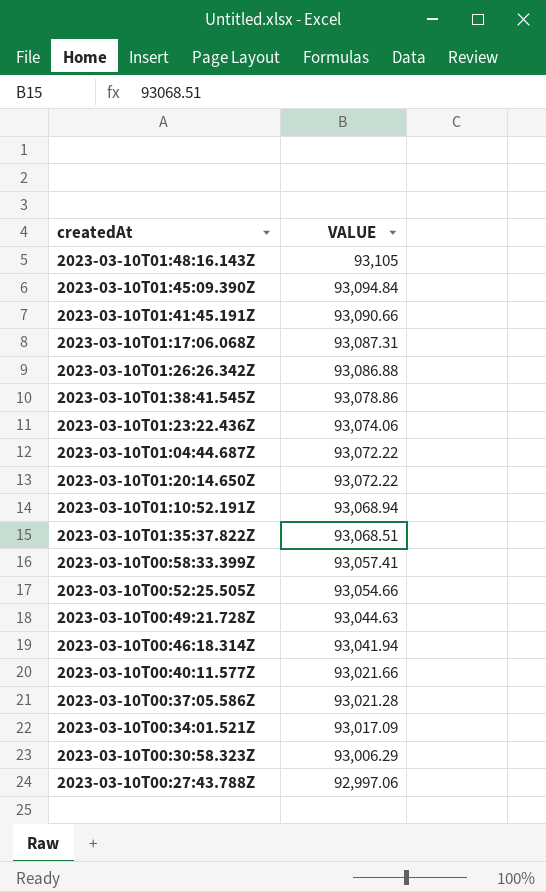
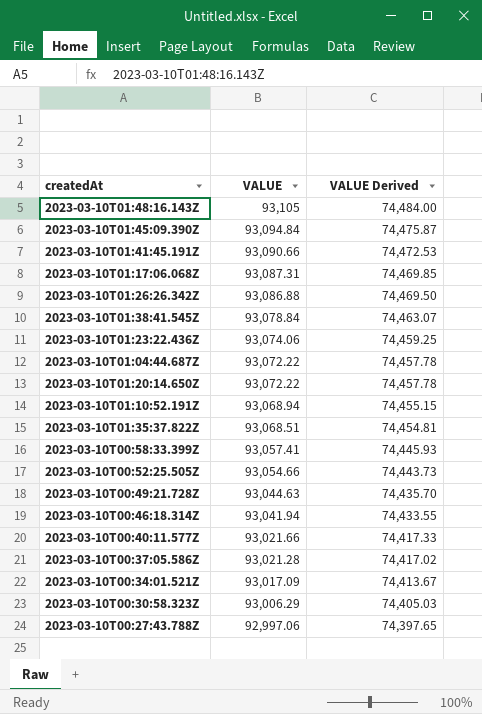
column VALUE Derived | formula: none -> [VALUE] * 0.8
2023-03-10T01:38:41.545Z | VALUE: 93,078.86 -> 93,078.84

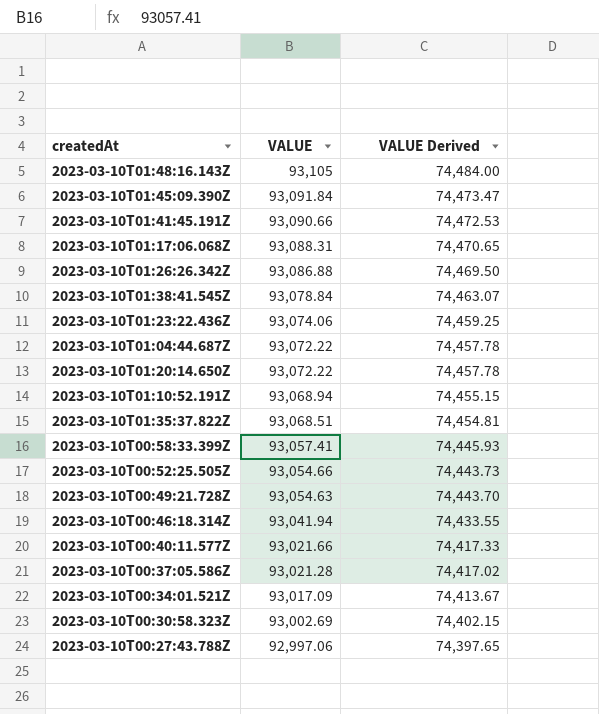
2023-03-10T01:45:09.390Z | VALUE: 93,094.84 -> 93,091.84
2023-03-10T01:45:09.390Z | VALUE Derived: 74,475.87 -> 74,473.47
2023-03-10T01:17:06.068Z | VALUE: 93,087.31 -> 93,088.31
2023-03-10T01:17:06.068Z | VALUE Derived: 74,469.85 -> 74,470.65
2023-03-10T00:49:21.728Z | VALUE: 93,044.63 -> 93,054.63
2023-03-10T00:49:21.728Z | VALUE Derived: 74,435.70 -> 74,443.70
2023-03-10T00:30:58.323Z | VALUE: 93,006.29 -> 93,002.69
2023-03-10T00:30:58.323Z | VALUE Derived: 74,405.03 -> 74,402.15

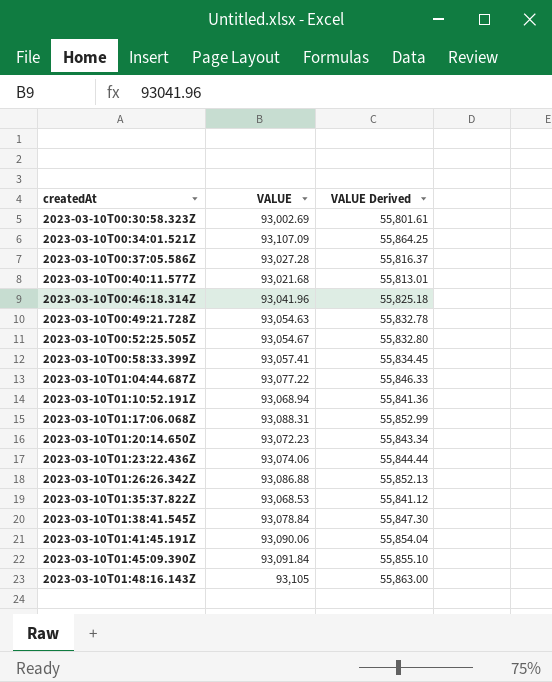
row order: VALUE descending -> createdAt ascending
column VALUE Derived | formula: [VALUE] * 0.8 -> [VALUE] * 0.6
row 2023-03-10T00:27:43.788Z: 92,997.06 | 74,397.65 -> none
2023-03-10T00:34:01.521Z | VALUE: 93,017.09 -> 93,107.09
2023-03-10T00:37:05.586Z | VALUE: 93,021.28 -> 93,027.28
2023-03-10T00:40:11.577Z | VALUE: 93,021.66 -> 93,021.68
2023-03-10T00:46:18.314Z | VALUE: 93,041.94 -> 93,041.96
2023-03-10T00:52:25.505Z | VALUE: 93,054.66 -> 93,054.67
2023-03-10T01:04:44.687Z | VALUE: 93,072.22 -> 93,077.22
2023-03-10T01:20:14.650Z | VALUE: 93,072.22 -> 93,072.23
2023-03-10T01:35:37.822Z | VALUE: 93,068.51 -> 93,068.53
2023-03-10T01:41:45.191Z | VALUE: 93,090.66 -> 93,090.06

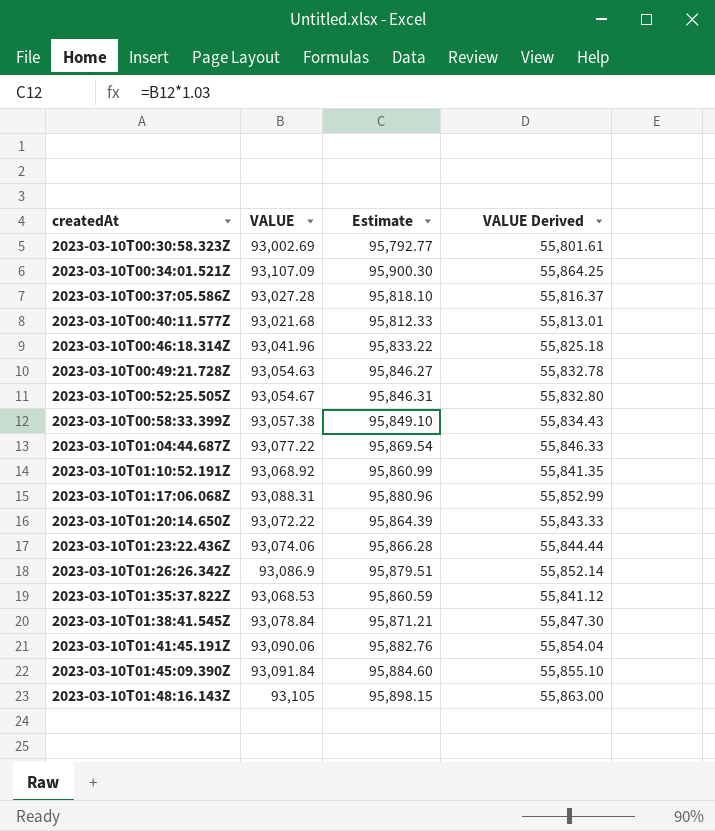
column Estimate | formula: none -> [VALUE] * 1.03
2023-03-10T00:58:33.399Z | VALUE: 93,057.41 -> 93,057.38
2023-03-10T00:58:33.399Z | VALUE Derived: 55,834.45 -> 55,834.43
2023-03-10T01:10:52.191Z | VALUE: 93,068.94 -> 93,068.92
2023-03-10T01:10:52.191Z | VALUE Derived: 55,841.36 -> 55,841.35
2023-03-10T01:20:14.650Z | VALUE: 93,072.23 -> 93,072.22
2023-03-10T01:20:14.650Z | VALUE Derived: 55,843.34 -> 55,843.33
2023-03-10T01:26:26.342Z | VALUE: 93,086.88 -> 93,086.9
2023-03-10T01:26:26.342Z | VALUE Derived: 55,852.13 -> 55,852.14

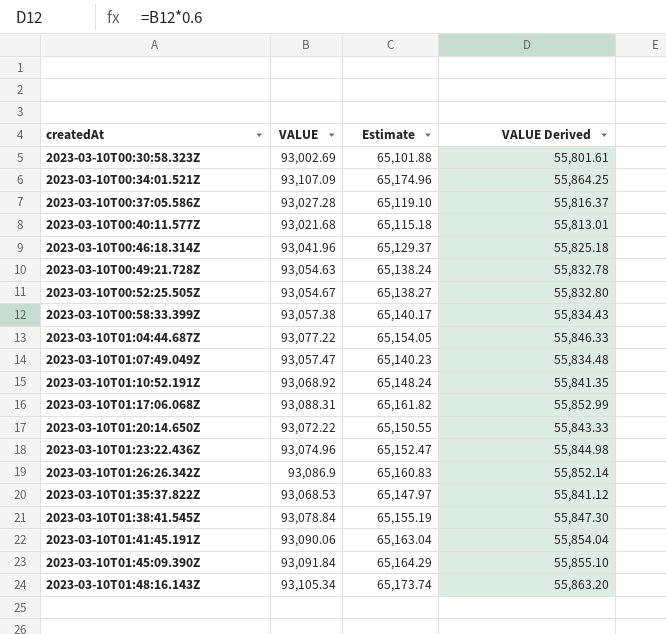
column Estimate | formula: [VALUE] * 1.03 -> [VALUE] * 0.7
row 2023-03-10T01:07:49.049Z: none -> 93,057.47 | 65,140.23 | 55,834.48
2023-03-10T01:23:22.436Z | VALUE: 93,074.06 -> 93,074.96
2023-03-10T01:23:22.436Z | VALUE Derived: 55,844.44 -> 55,844.98
2023-03-10T01:48:16.143Z | VALUE: 93,105 -> 93,105.34
2023-03-10T01:48:16.143Z | VALUE Derived: 55,863.00 -> 55,863.20

